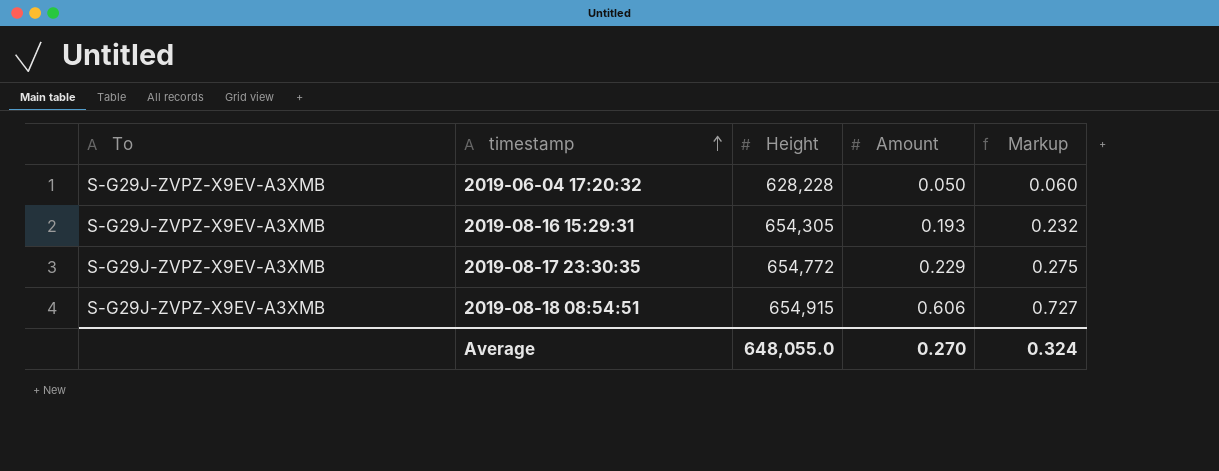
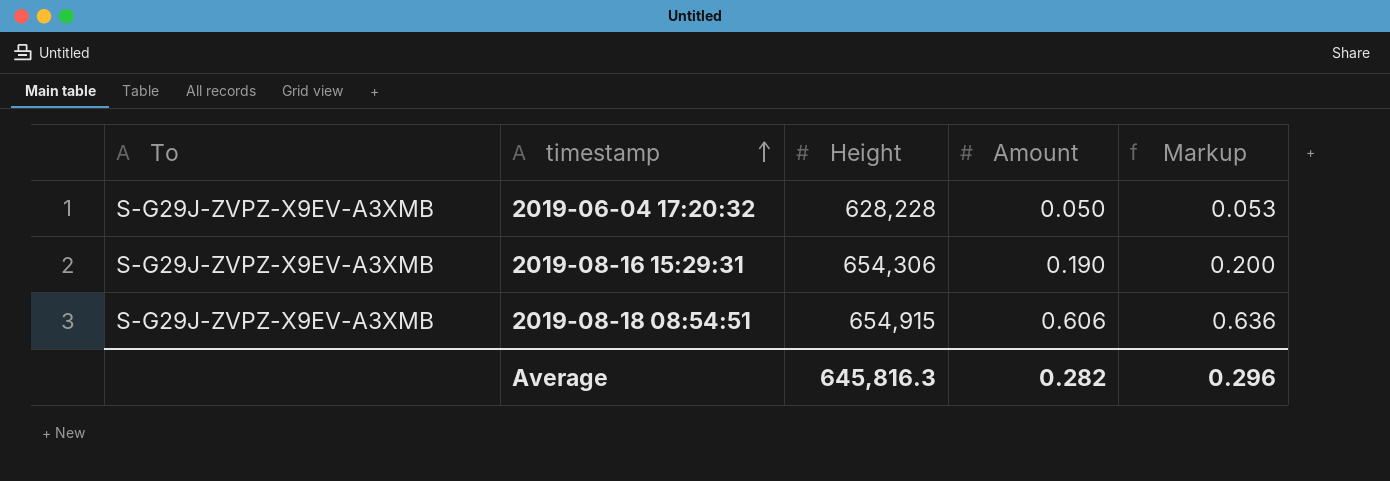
column Markup | formula: [Amount] * 1.2 -> [Amount] * 1.05
row 2019-08-17 23:30:35: S-G29J-ZVPZ-X9EV-A3XMB | 654,772 | 0.229 | 0.275 -> none
2019-08-16 15:29:31 | Height: 654,305 -> 654,306
2019-08-16 15:29:31 | Amount: 0.193 -> 0.190
Average | Height: 648,055.0 -> 645,816.3
Average | Amount: 0.270 -> 0.282
Average | Markup: 0.324 -> 0.296

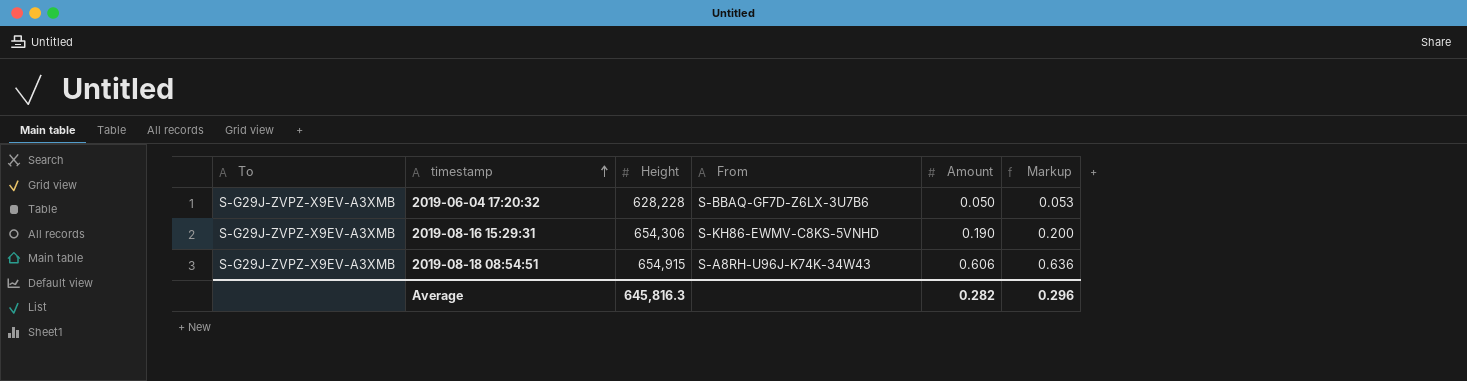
column From | position: none -> 4

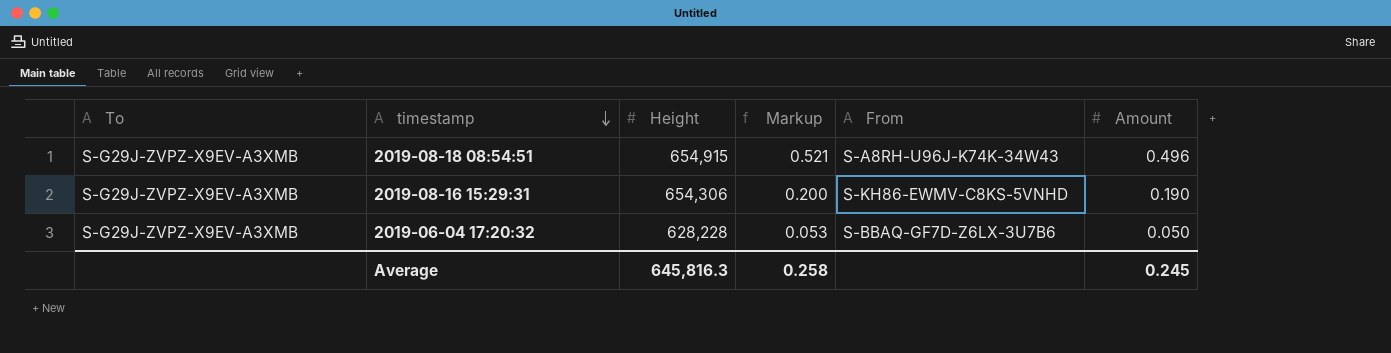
row order: timestamp ascending -> timestamp descending
column Markup | position: 6 -> 4
2019-08-18 08:54:51 | Markup: 0.636 -> 0.521
2019-08-18 08:54:51 | Amount: 0.606 -> 0.496
Average | Markup: 0.296 -> 0.258
Average | Amount: 0.282 -> 0.245

